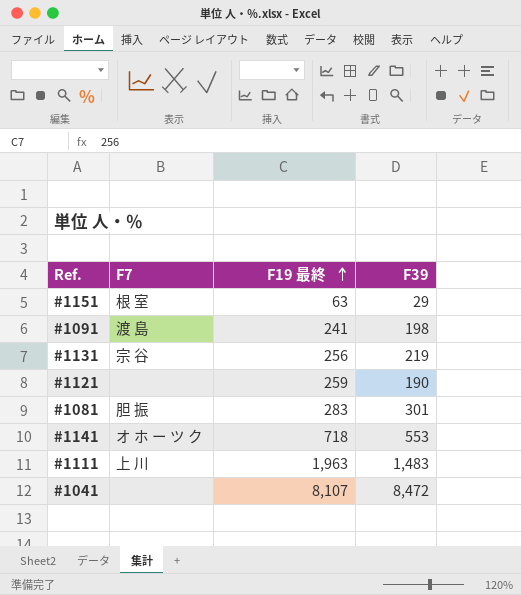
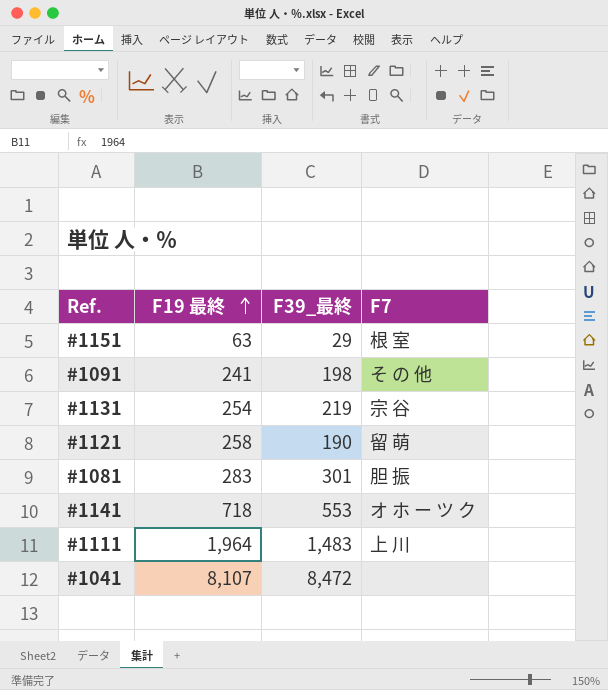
column name: F39 -> F39_最終
column F7 | position: 2 -> 4
#1091 | F7: 渡 島 -> そ の 他
#1131 | F19 最終: 256 -> 254
#1121 | F19 最終: 259 -> 258
#1121 | F7: none -> 留 萌
#1111 | F19 最終: 1,963 -> 1,964

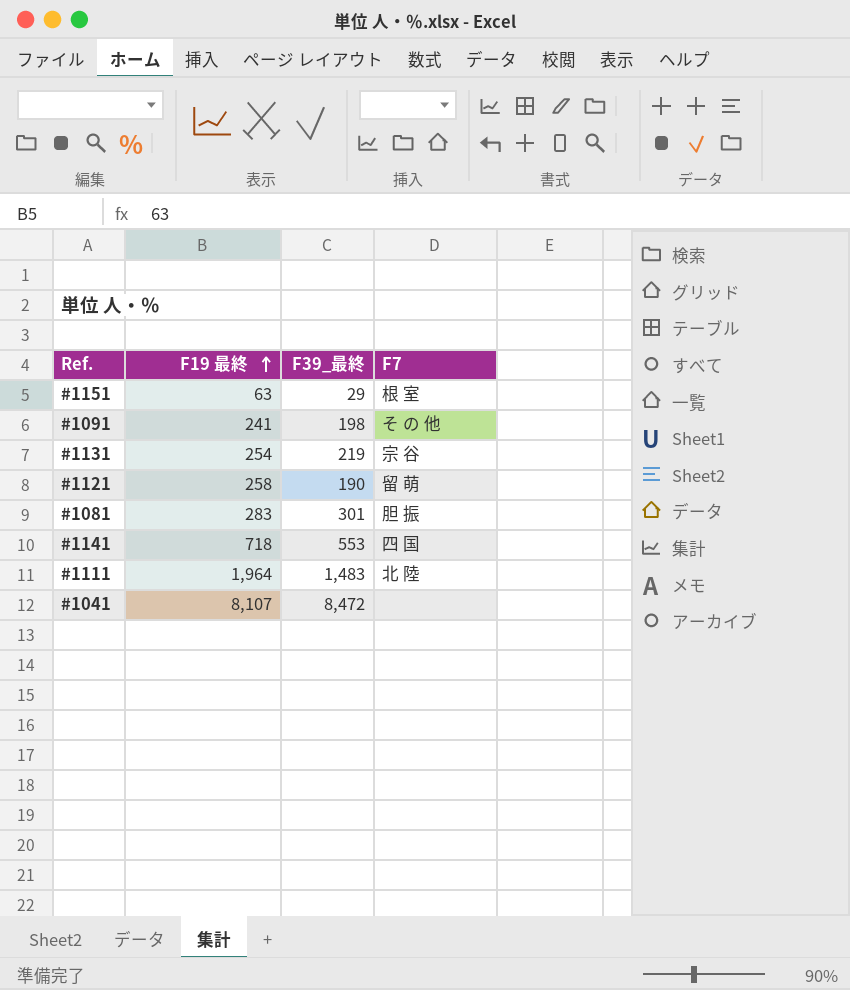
#1141 | F7: オ ホ ー ツ ク -> 四 国
#1111 | F7: 上 川 -> 北 陸

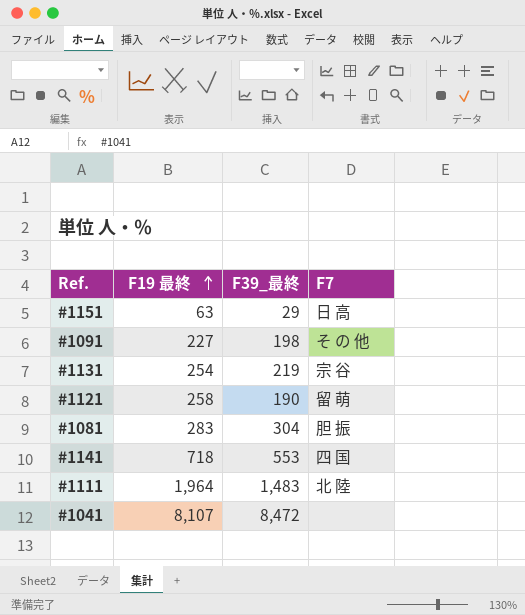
#1151 | F7: 根 室 -> 日 高
#1091 | F19 最終: 241 -> 227
#1081 | F39_最終: 301 -> 304

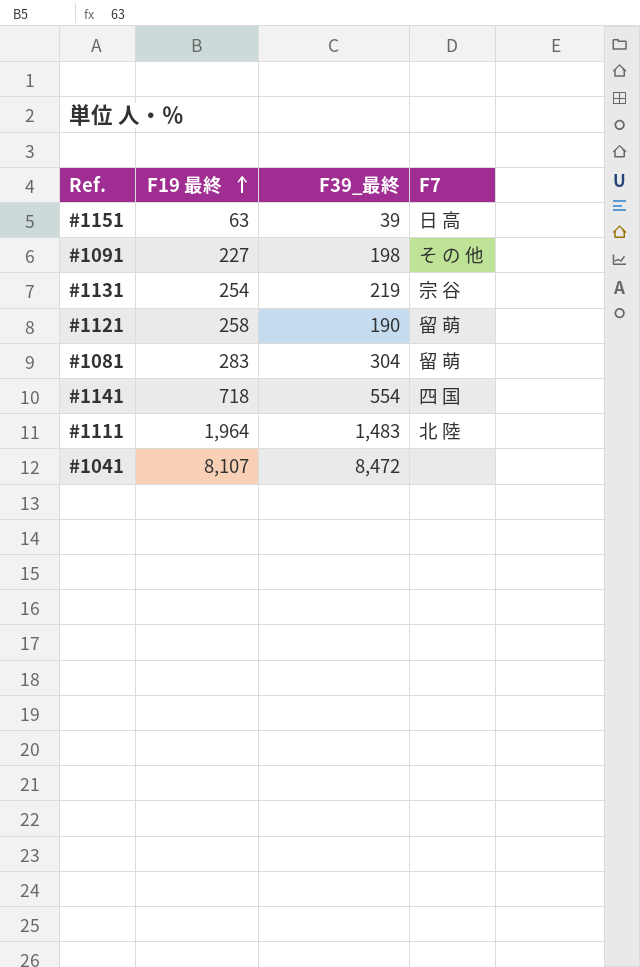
#1151 | F39_最終: 29 -> 39
#1081 | F7: 胆 振 -> 留 萌
#1141 | F39_最終: 553 -> 554

